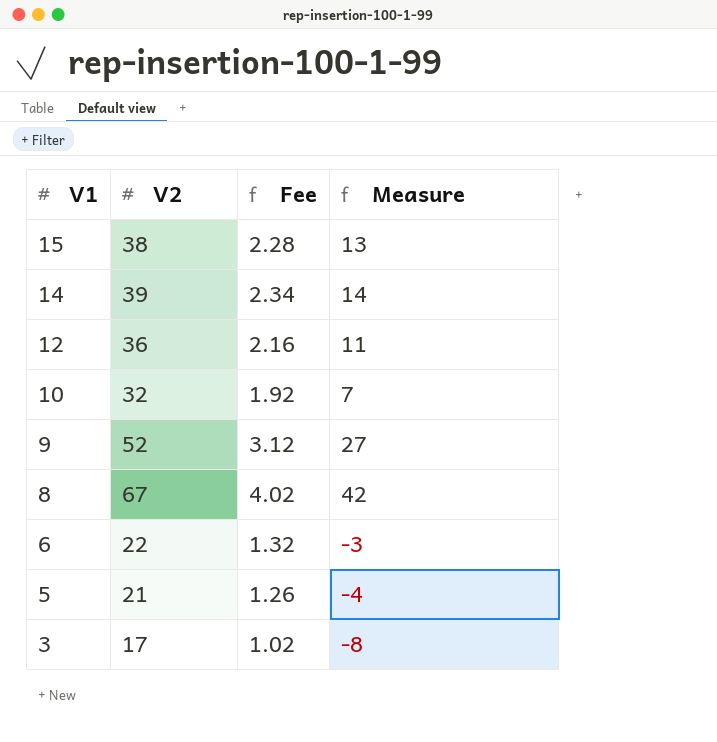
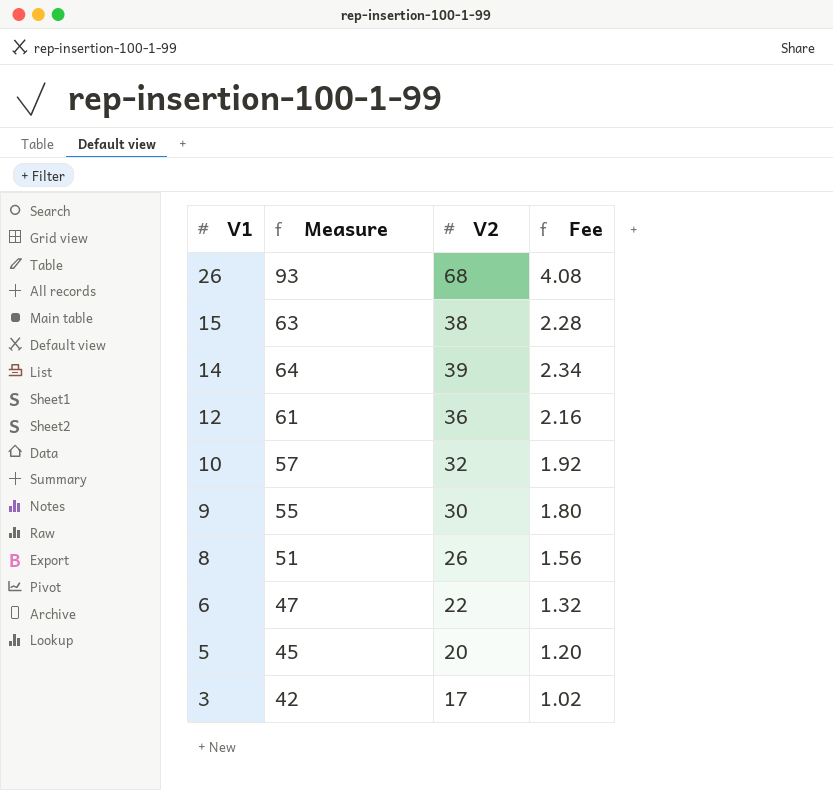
column Measure | formula: [V2] - 25 -> [V2] + 25
column Measure | position: 4 -> 2
row 26: none -> 93 | 68 | 4.08
9 | V2: 52 -> 30
9 | Fee: 3.12 -> 1.80
8 | V2: 67 -> 26
8 | Fee: 4.02 -> 1.56
5 | V2: 21 -> 20
5 | Fee: 1.26 -> 1.20

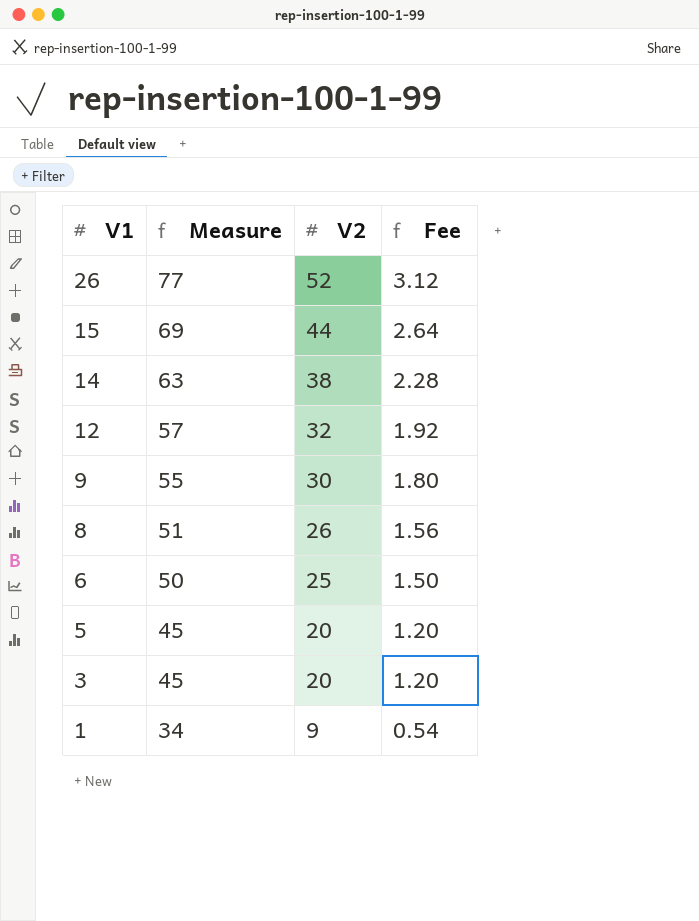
row 10: 57 | 32 | 1.92 -> none
26 | Measure: 93 -> 77
26 | V2: 68 -> 52
26 | Fee: 4.08 -> 3.12
15 | Measure: 63 -> 69
15 | V2: 38 -> 44
15 | Fee: 2.28 -> 2.64
14 | Measure: 64 -> 63
14 | V2: 39 -> 38
14 | Fee: 2.34 -> 2.28
12 | Measure: 61 -> 57
12 | V2: 36 -> 32
12 | Fee: 2.16 -> 1.92
6 | Measure: 47 -> 50
6 | V2: 22 -> 25
6 | Fee: 1.32 -> 1.50
3 | Measure: 42 -> 45
3 | V2: 17 -> 20
3 | Fee: 1.02 -> 1.20
row 1: none -> 34 | 9 | 0.54

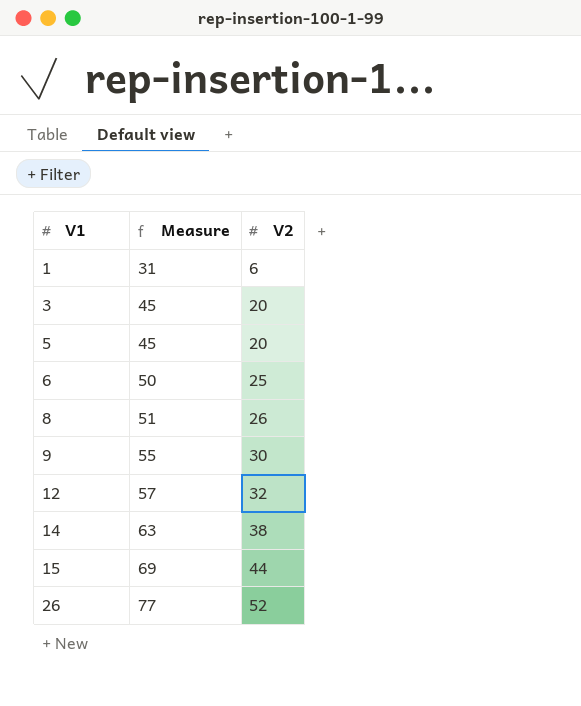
row order: V1 descending -> V1 ascending
column Fee | formula: [V2] * 0.06 -> none
1 | Measure: 34 -> 31
1 | V2: 9 -> 6

